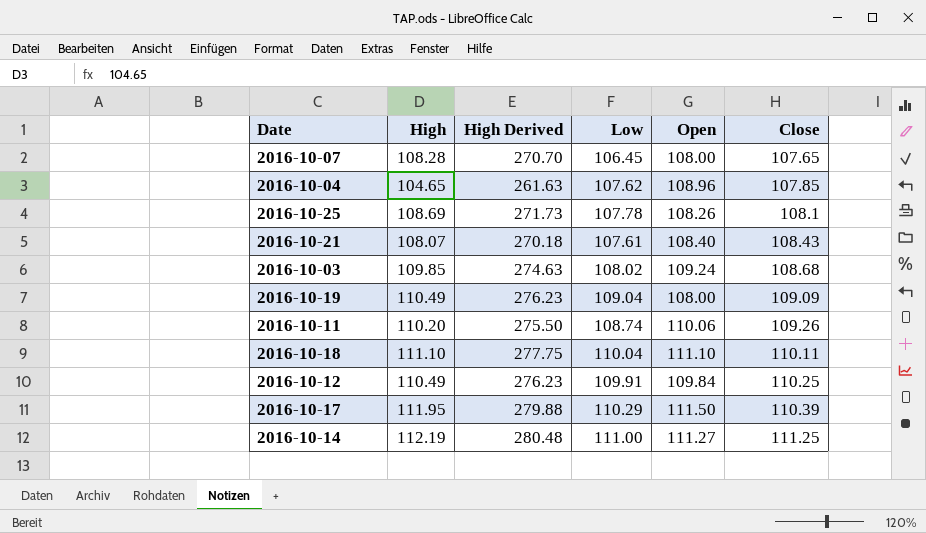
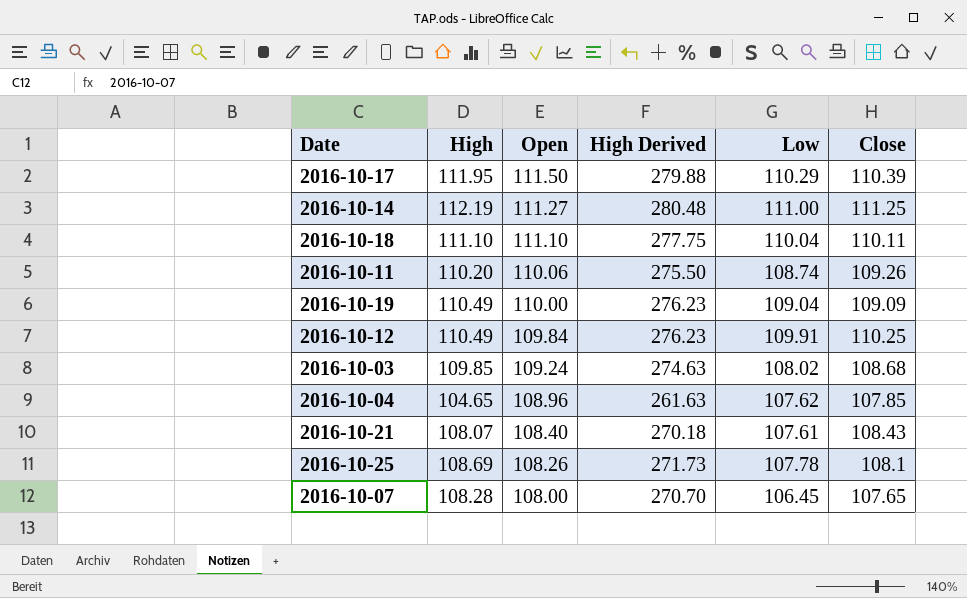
row order: Close ascending -> Open descending
column Open | position: 5 -> 3
2016-10-19 | Open: 108.00 -> 110.00

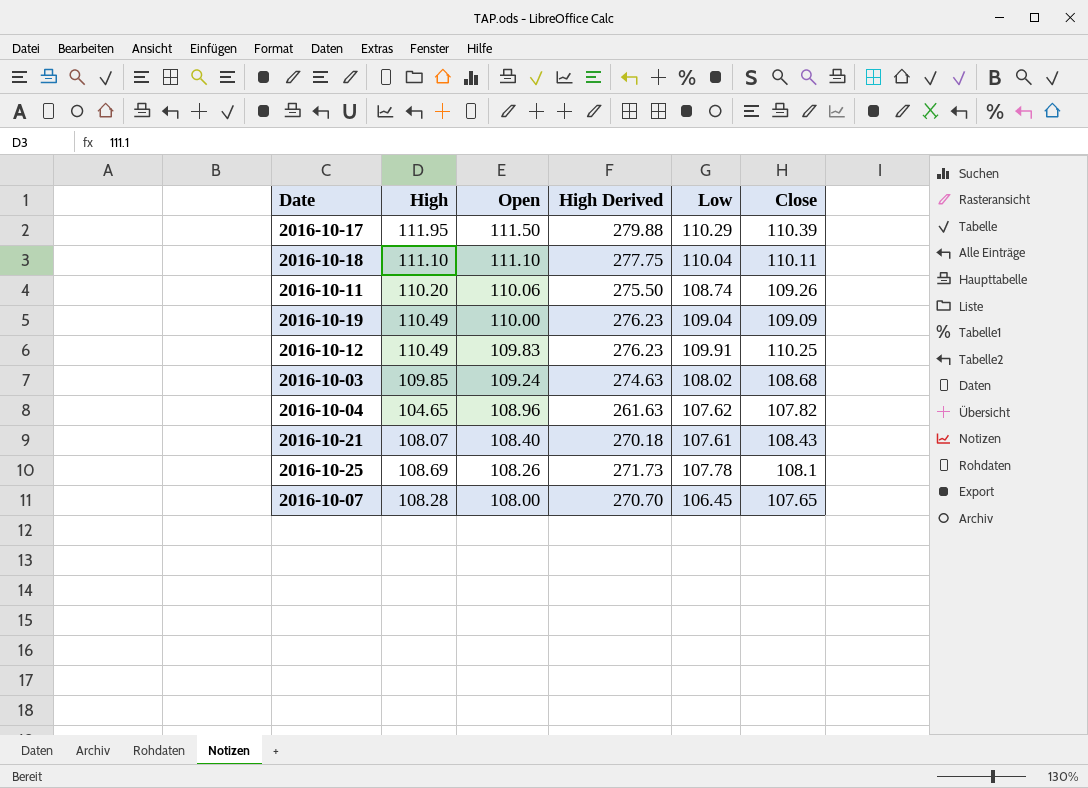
row 2016-10-14: 112.19 | 111.27 | 280.48 | 111.00 | 111.25 -> none
2016-10-12 | Open: 109.84 -> 109.83
2016-10-04 | Close: 107.85 -> 107.82

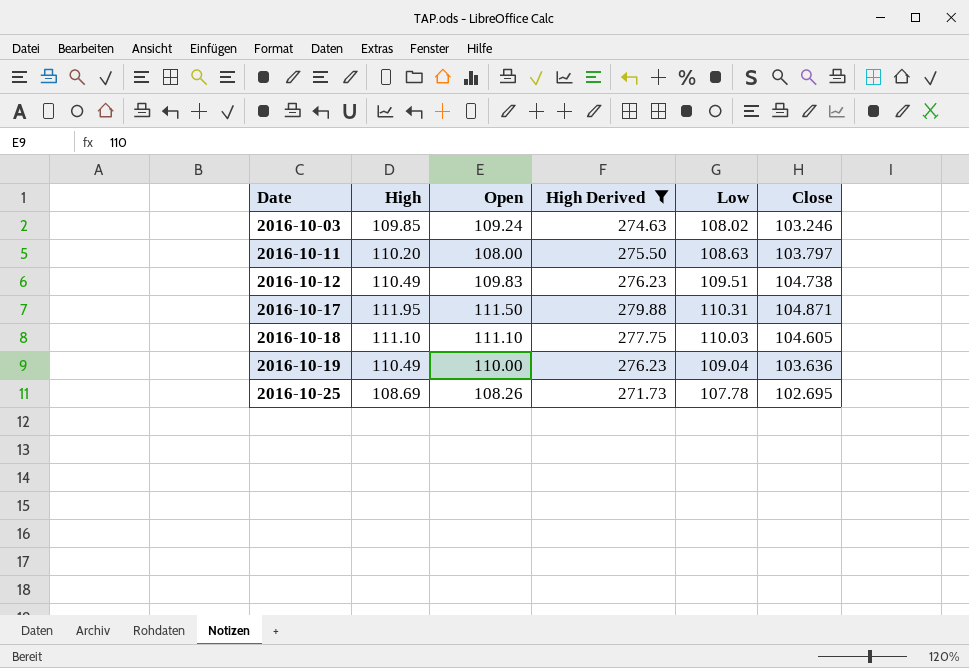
filter: none -> High Derived >= 271.73
row order: Open descending -> Date ascending
2016-10-03 | Close: 108.68 -> 103.246
2016-10-11 | Open: 110.06 -> 108.00
2016-10-11 | Low: 108.74 -> 108.63
2016-10-11 | Close: 109.26 -> 103.797
2016-10-12 | Low: 109.91 -> 109.51
2016-10-12 | Close: 110.25 -> 104.738
2016-10-17 | Low: 110.29 -> 110.31
2016-10-17 | Close: 110.39 -> 104.871
2016-10-18 | Low: 110.04 -> 110.03
2016-10-18 | Close: 110.11 -> 104.605
2016-10-19 | Close: 109.09 -> 103.636
2016-10-25 | Close: 108.1 -> 102.695

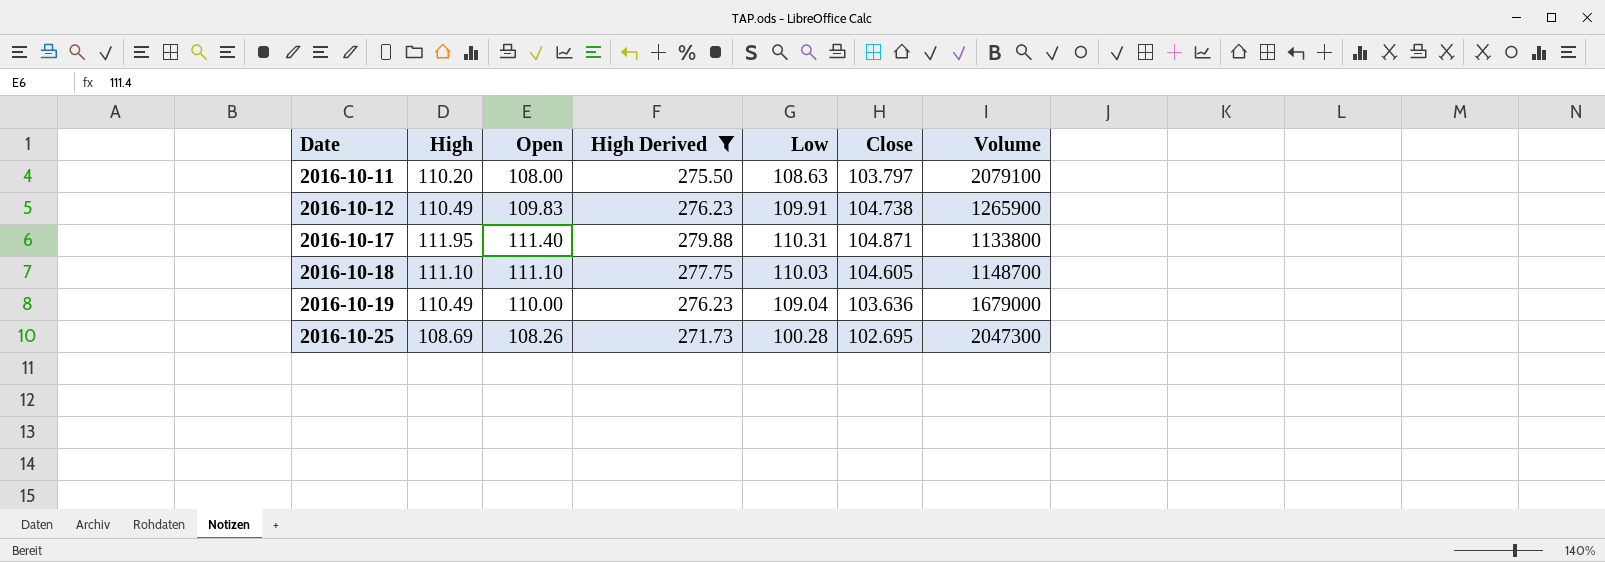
column Volume | position: none -> 7
row 2016-10-03: 109.85 | 109.24 | 274.63 | 108.02 | 103.246 -> none
2016-10-12 | Low: 109.51 -> 109.91
2016-10-17 | Open: 111.50 -> 111.40
2016-10-25 | Low: 107.78 -> 100.28

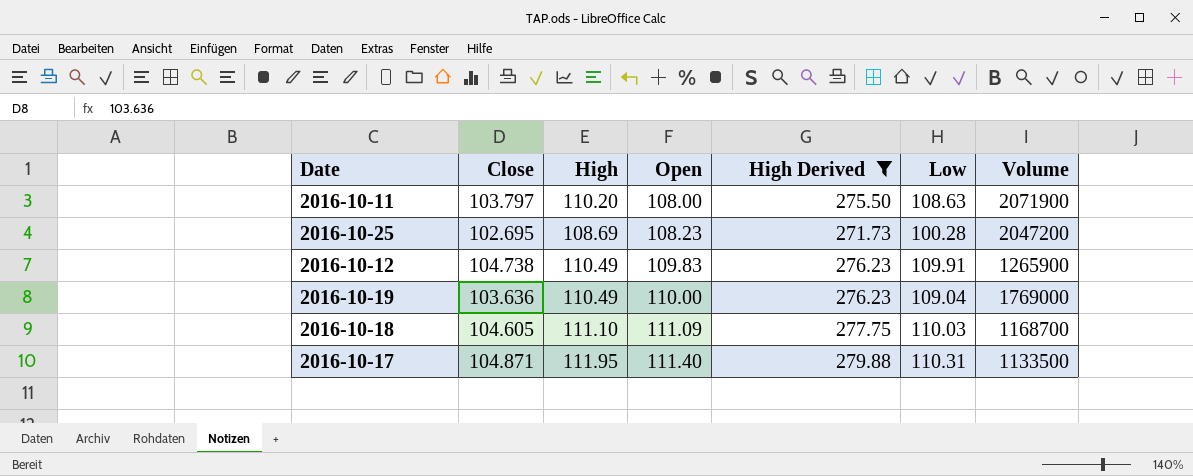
row order: Date ascending -> Open ascending
column Close | position: 6 -> 2
2016-10-11 | Volume: 2079100 -> 2071900
2016-10-25 | Open: 108.26 -> 108.23
2016-10-25 | Volume: 2047300 -> 2047200
2016-10-19 | Volume: 1679000 -> 1769000
2016-10-18 | Open: 111.10 -> 111.09
2016-10-18 | Volume: 1148700 -> 1168700
2016-10-17 | Volume: 1133800 -> 1133500

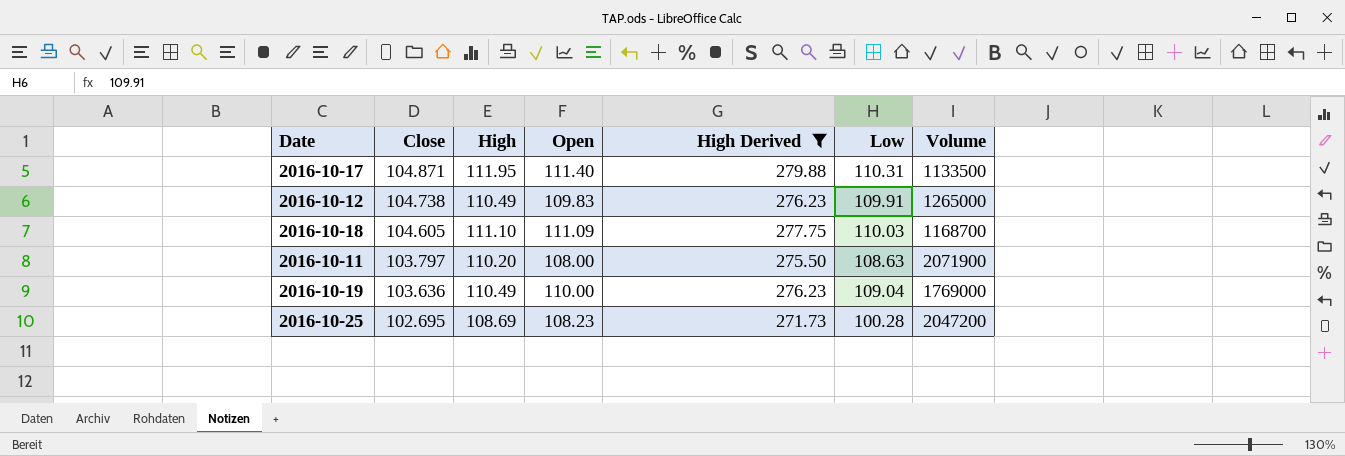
row order: Open ascending -> Close descending
2016-10-12 | Volume: 1265900 -> 1265000

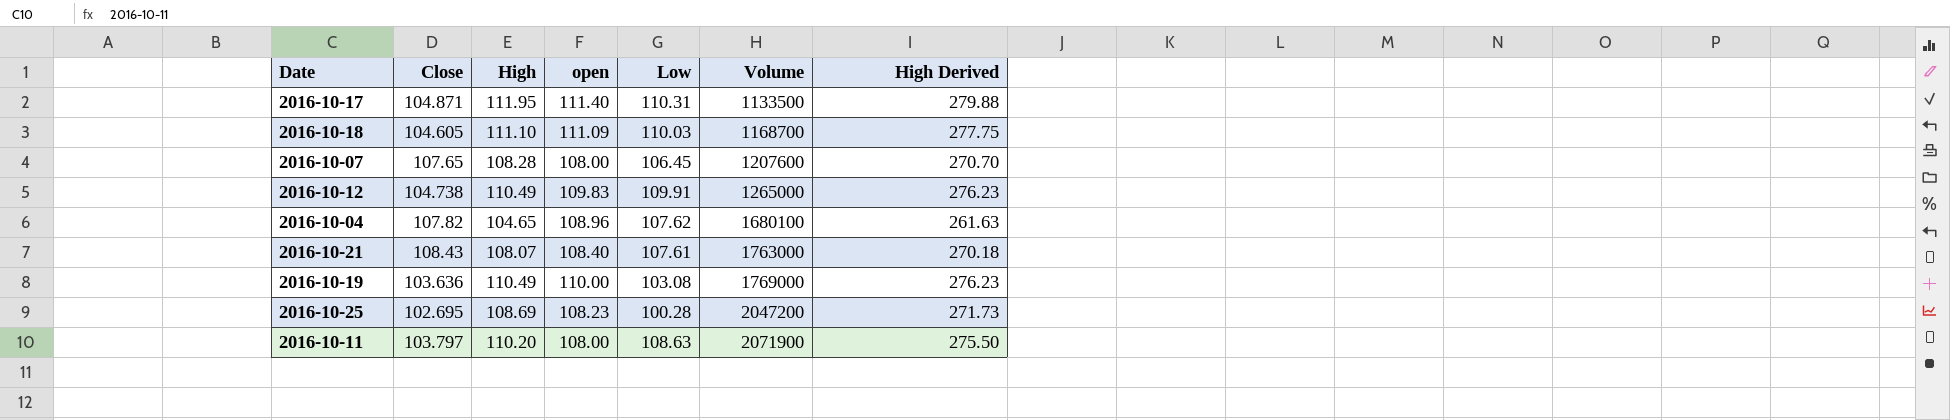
filter: High Derived >= 271.73 -> none
row order: Close descending -> Volume ascending
column name: Open -> open
column High Derived | position: 5 -> 7
2016-10-19 | Low: 109.04 -> 103.08

